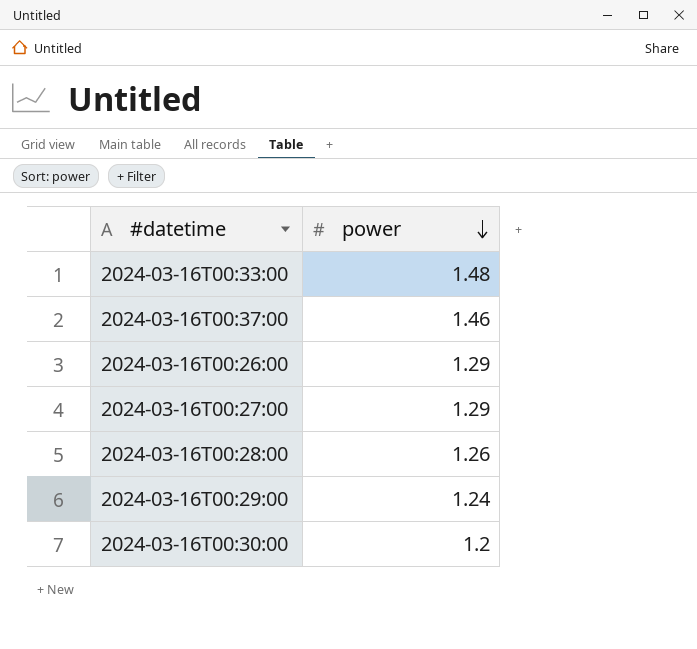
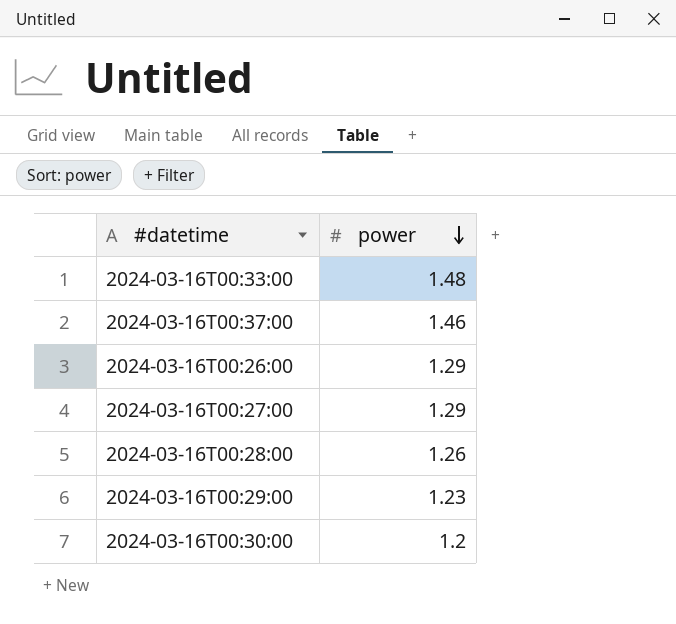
2024-03-16T00:29:00 | power: 1.24 -> 1.23

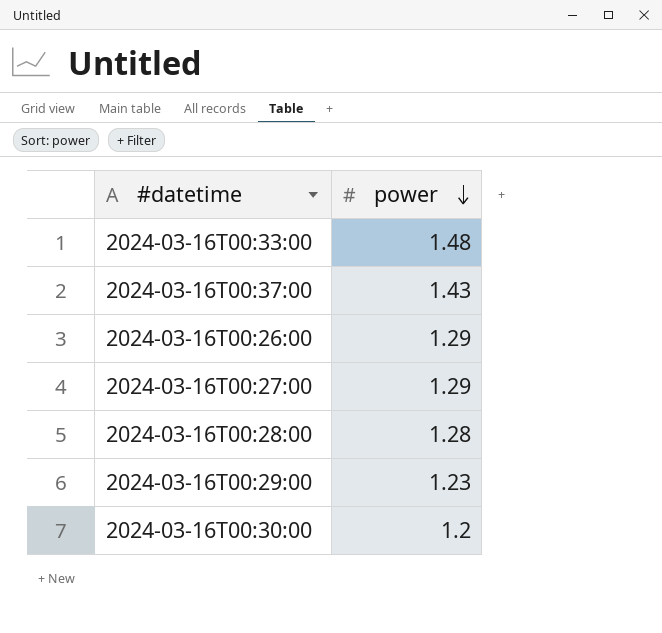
2024-03-16T00:37:00 | power: 1.46 -> 1.43
2024-03-16T00:28:00 | power: 1.26 -> 1.28

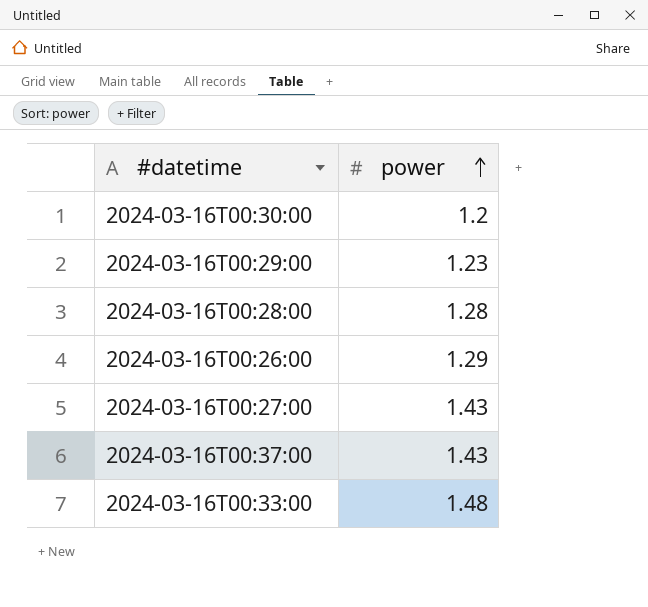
row order: power descending -> power ascending
2024-03-16T00:27:00 | power: 1.29 -> 1.43

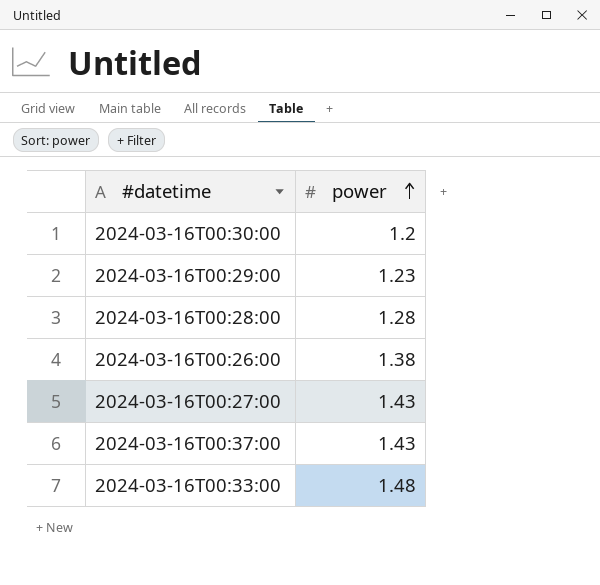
2024-03-16T00:26:00 | power: 1.29 -> 1.38

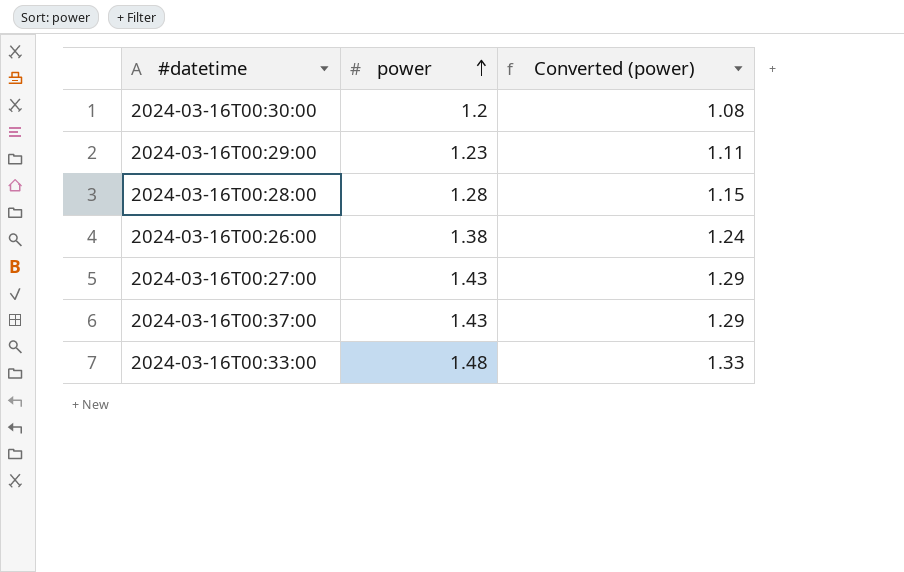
column Converted (power) | formula: none -> [power] * 0.9

